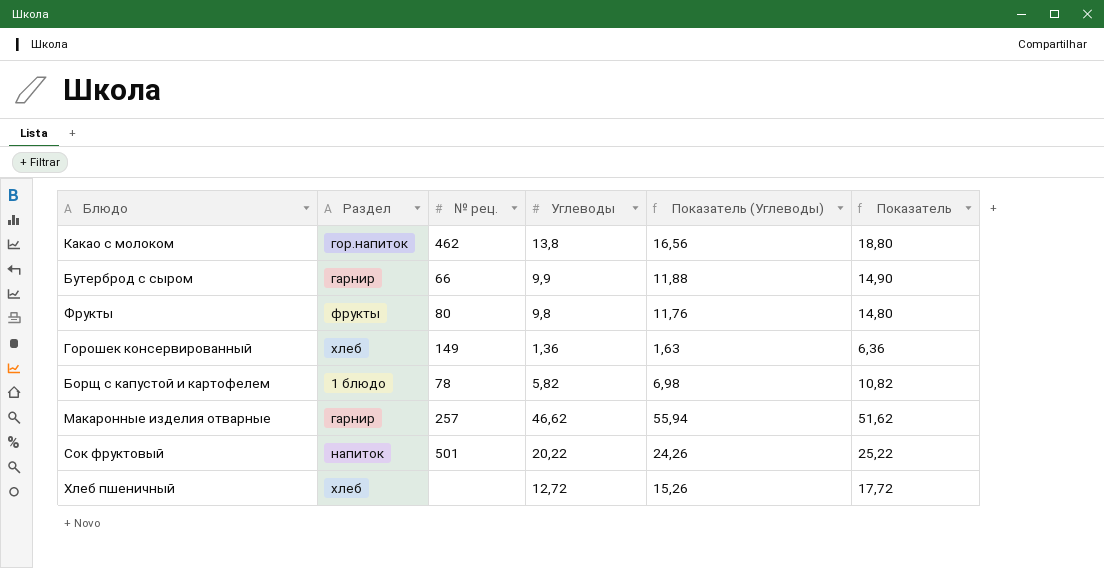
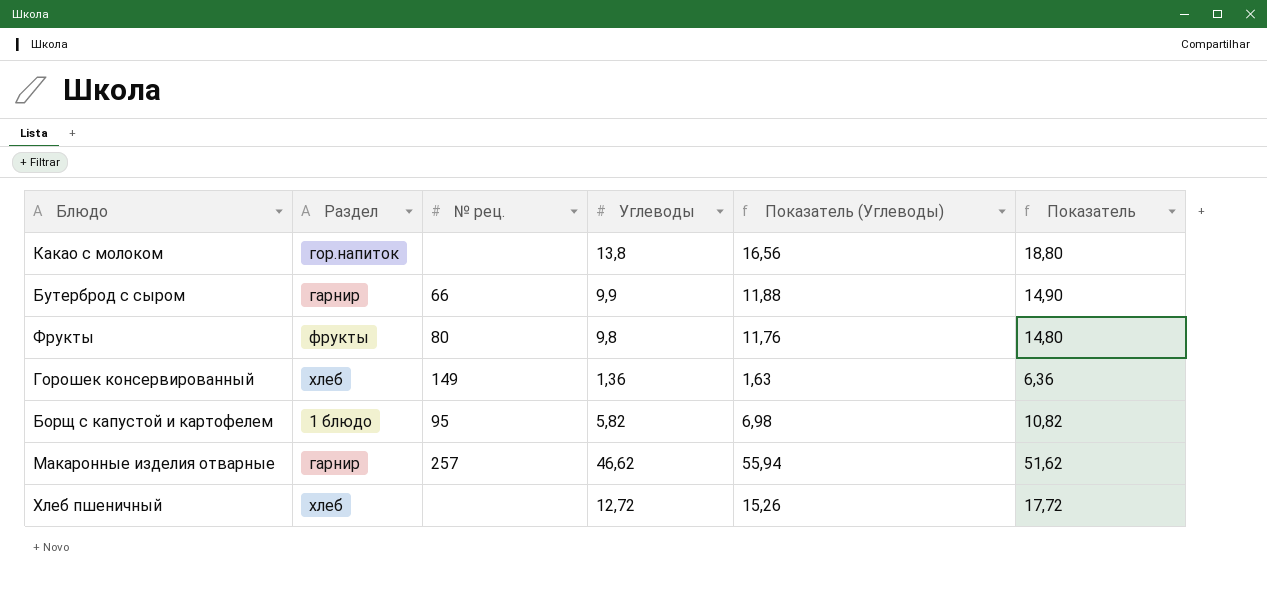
row Сок фруктовый: напиток | 501 | 20,22 | 24,26 | 25,22 -> none
Какао с молоком | № рец.: 462 -> none
Борщ с капустой и картофелем | № рец.: 78 -> 95

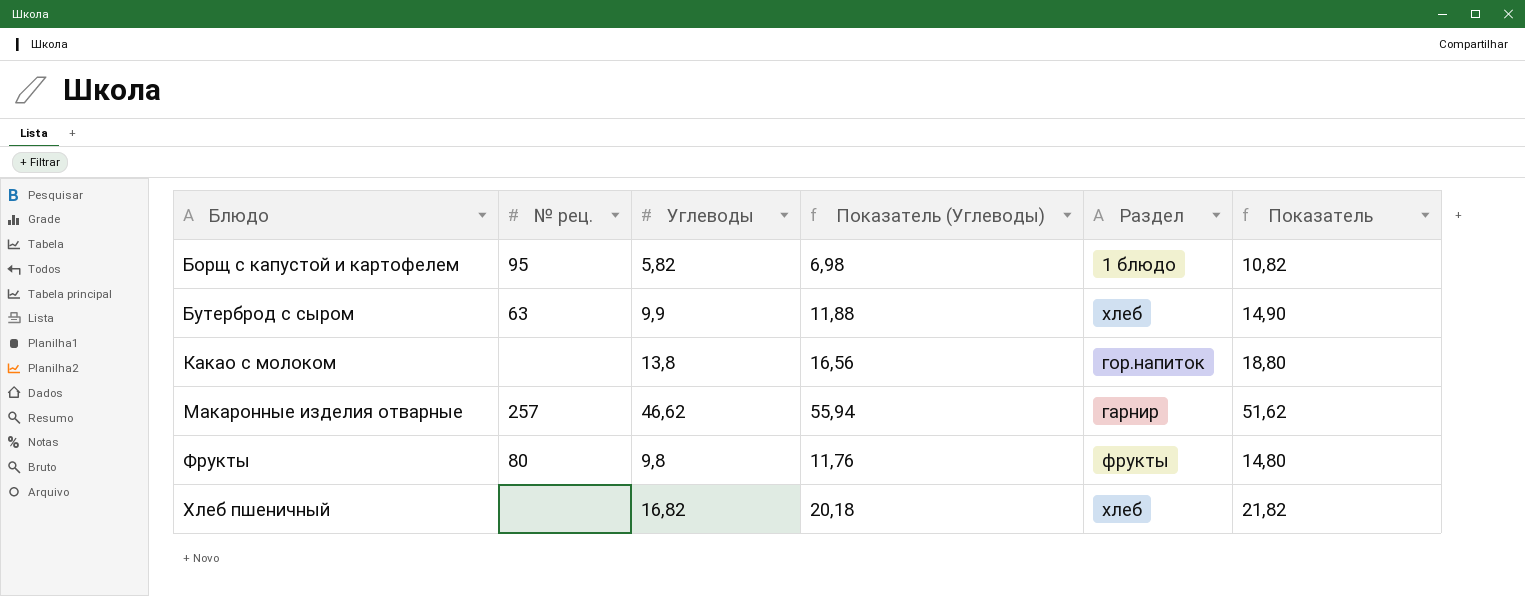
row order: none -> Блюдо ascending
column Раздел | position: 2 -> 5
row Горошек консервированный: хлеб | 149 | 1,36 | 1,63 | 6,36 -> none
Бутерброд с сыром | № рец.: 66 -> 63
Бутерброд с сыром | Раздел: гарнир -> хлеб
Хлеб пшеничный | Углеводы: 12,72 -> 16,82
Хлеб пшеничный | Показатель (Углеводы): 15,26 -> 20,18
Хлеб пшеничный | Показатель: 17,72 -> 21,82

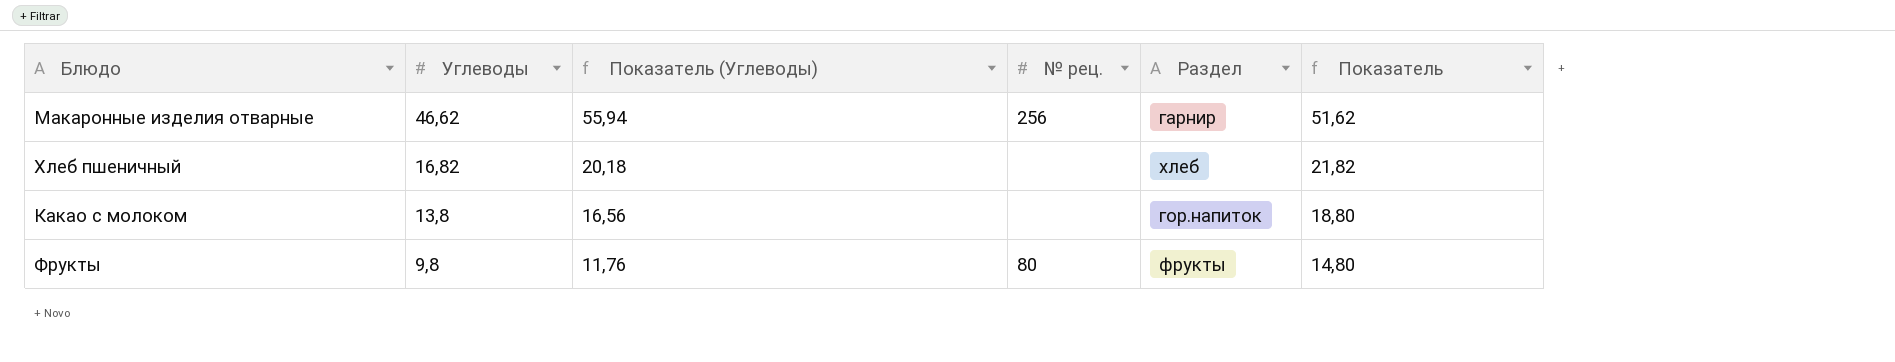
row order: Блюдо ascending -> Углеводы descending
column № рец. | position: 2 -> 4
row Борщ с капустой и картофелем: 95 | 5,82 | 6,98 | 1 блюдо | 10,82 -> none
row Бутерброд с сыром: 63 | 9,9 | 11,88 | хлеб | 14,90 -> none
Макаронные изделия отварные | № рец.: 257 -> 256

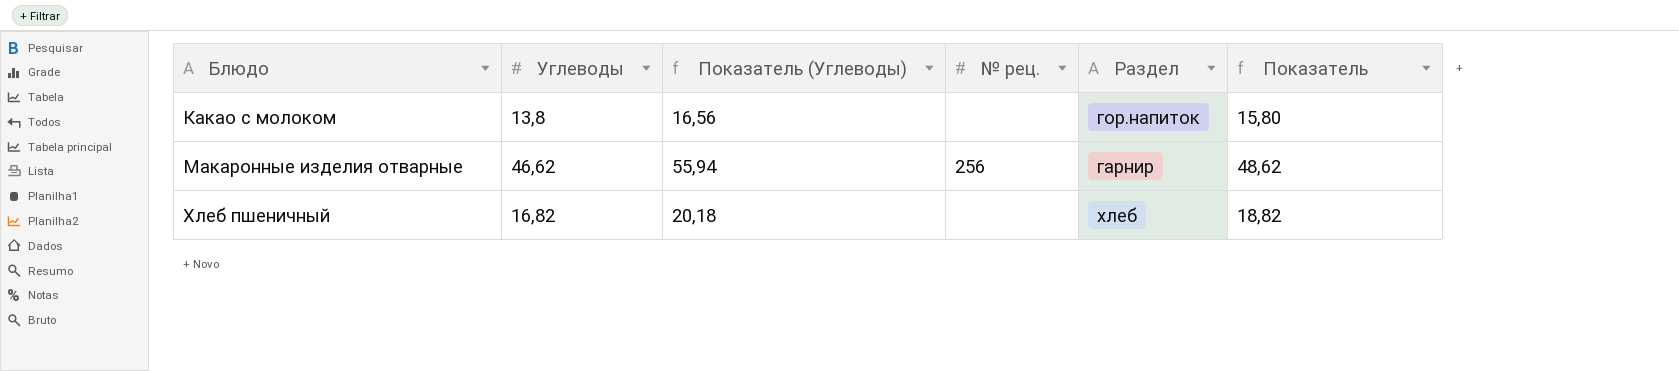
row order: Углеводы descending -> Блюдо ascending
column Показатель | formula: [Углеводы] + 5 -> [Углеводы] + 2
row Фрукты: 9,8 | 11,76 | 80 | фрукты | 14,80 -> none

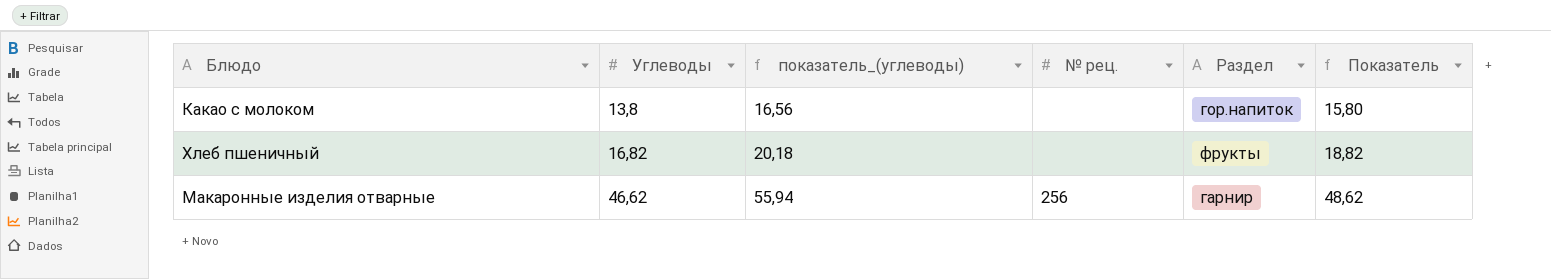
row order: Блюдо ascending -> Углеводы ascending
column name: Показатель (Углеводы) -> показатель_(углеводы)
Хлеб пшеничный | Раздел: хлеб -> фрукты

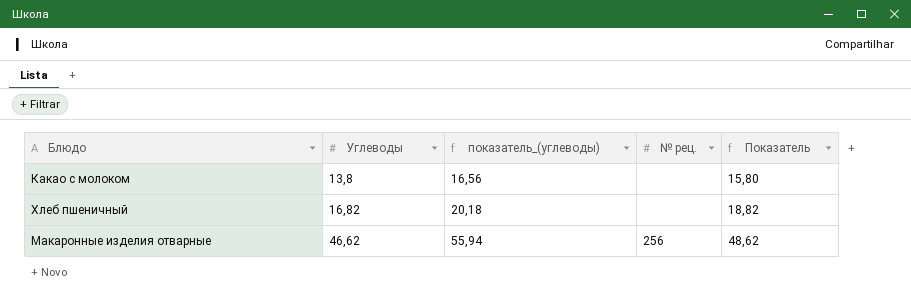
column Раздел | position: 5 -> none

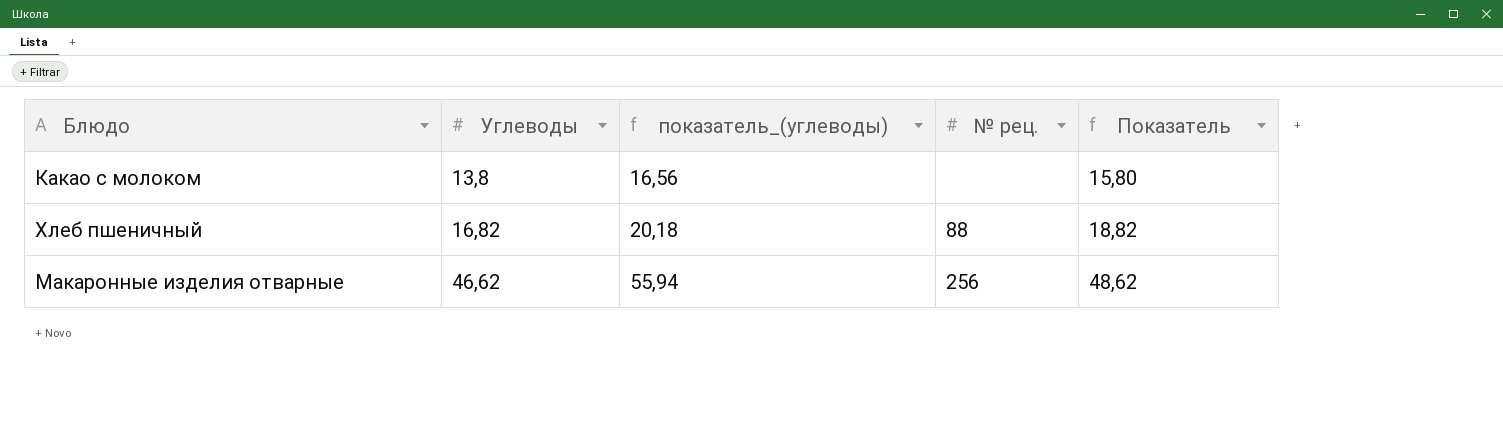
Хлеб пшеничный | № рец.: none -> 88

